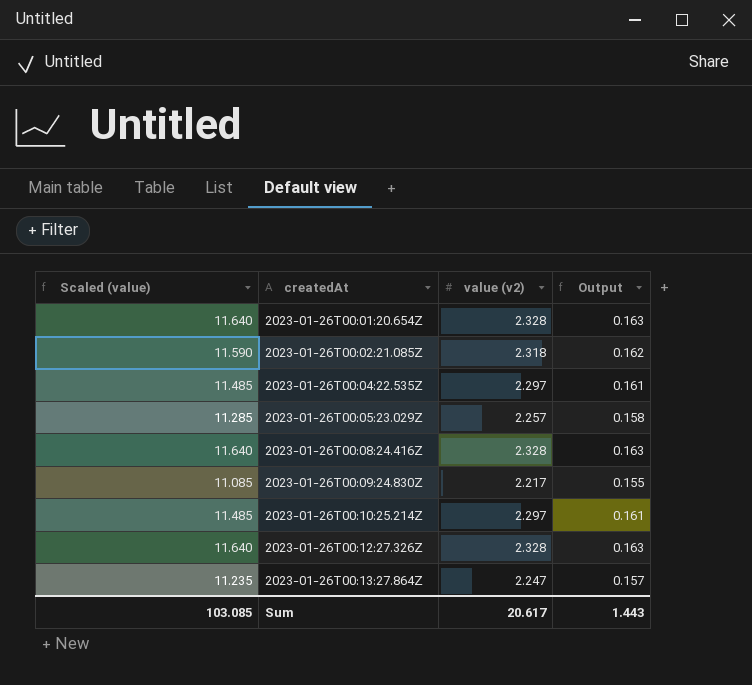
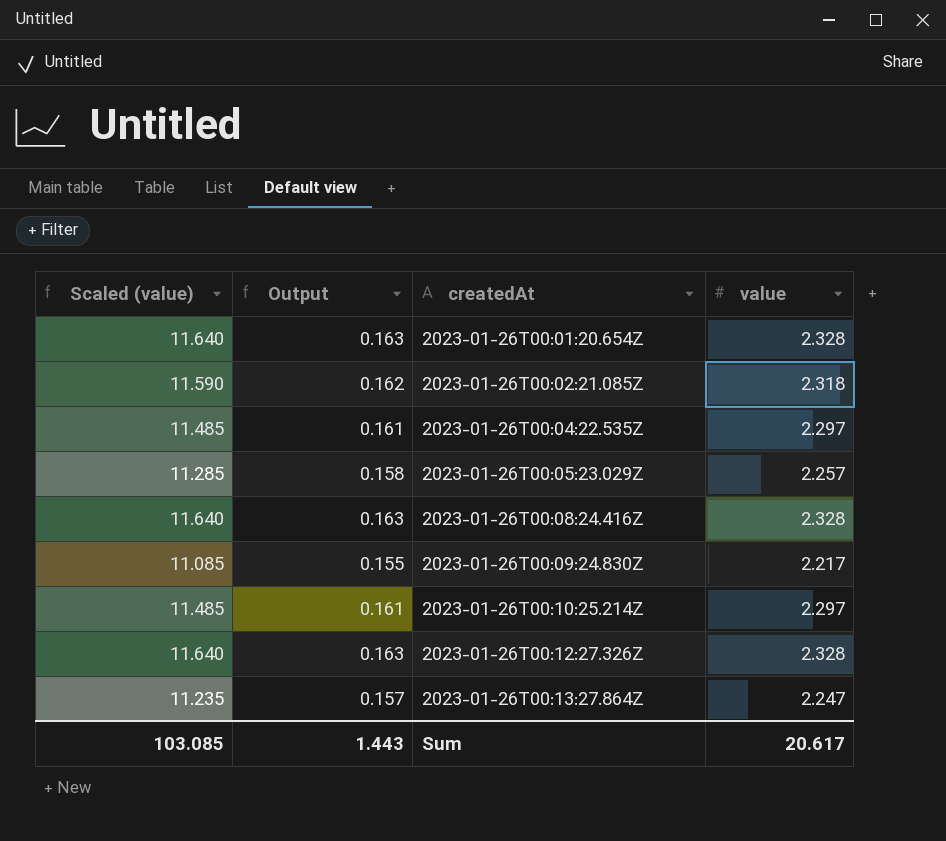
column Output | position: 4 -> 2
column name: value (v2) -> value

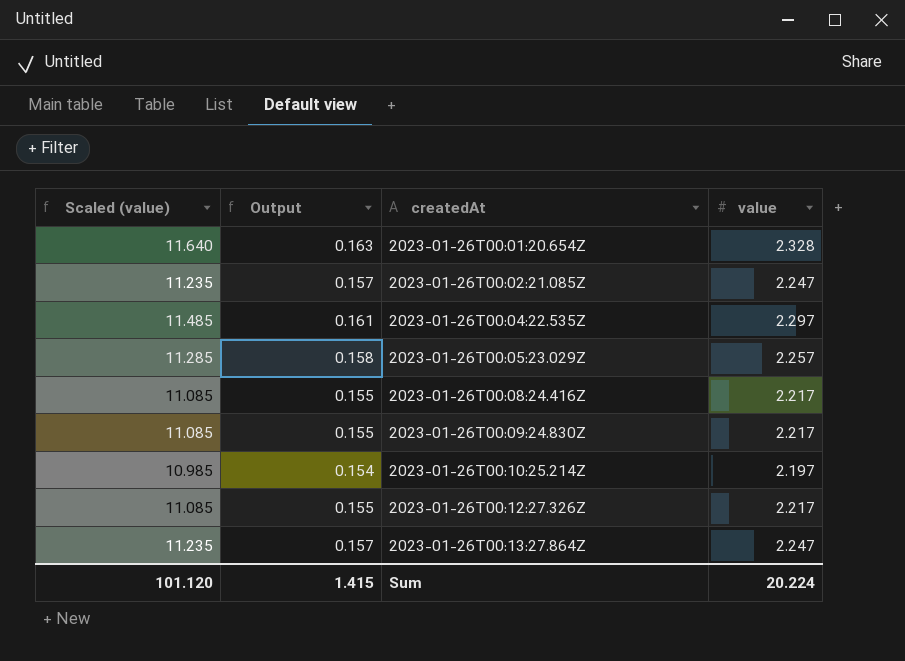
2023-01-26T00:02:21.085Z | Scaled (value): 11.590 -> 11.235
2023-01-26T00:02:21.085Z | Output: 0.162 -> 0.157
2023-01-26T00:02:21.085Z | value: 2.318 -> 2.247
2023-01-26T00:08:24.416Z | Scaled (value): 11.640 -> 11.085
2023-01-26T00:08:24.416Z | Output: 0.163 -> 0.155
2023-01-26T00:08:24.416Z | value: 2.328 -> 2.217
2023-01-26T00:10:25.214Z | Scaled (value): 11.485 -> 10.985
2023-01-26T00:10:25.214Z | Output: 0.161 -> 0.154
2023-01-26T00:10:25.214Z | value: 2.297 -> 2.197
2023-01-26T00:12:27.326Z | Scaled (value): 11.640 -> 11.085
2023-01-26T00:12:27.326Z | Output: 0.163 -> 0.155
2023-01-26T00:12:27.326Z | value: 2.328 -> 2.217
Sum | Scaled (value): 103.085 -> 101.120
Sum | Output: 1.443 -> 1.415
Sum | value: 20.617 -> 20.224

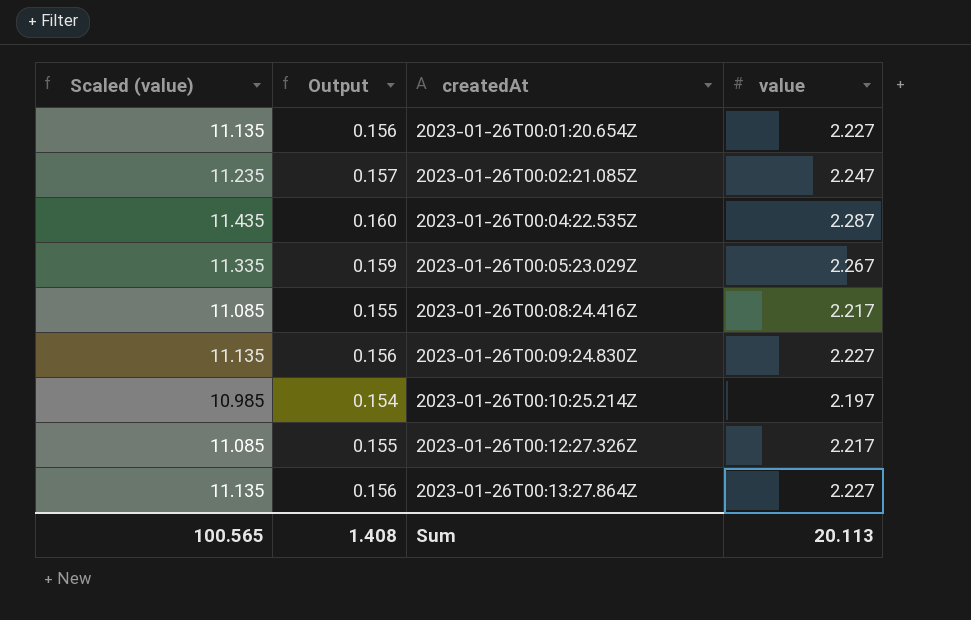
2023-01-26T00:01:20.654Z | Scaled (value): 11.640 -> 11.135
2023-01-26T00:01:20.654Z | Output: 0.163 -> 0.156
2023-01-26T00:01:20.654Z | value: 2.328 -> 2.227
2023-01-26T00:04:22.535Z | Scaled (value): 11.485 -> 11.435
2023-01-26T00:04:22.535Z | Output: 0.161 -> 0.160
2023-01-26T00:04:22.535Z | value: 2.297 -> 2.287
2023-01-26T00:05:23.029Z | Scaled (value): 11.285 -> 11.335
2023-01-26T00:05:23.029Z | Output: 0.158 -> 0.159
2023-01-26T00:05:23.029Z | value: 2.257 -> 2.267
2023-01-26T00:09:24.830Z | Scaled (value): 11.085 -> 11.135
2023-01-26T00:09:24.830Z | Output: 0.155 -> 0.156
2023-01-26T00:09:24.830Z | value: 2.217 -> 2.227
2023-01-26T00:13:27.864Z | Scaled (value): 11.235 -> 11.135
2023-01-26T00:13:27.864Z | Output: 0.157 -> 0.156
2023-01-26T00:13:27.864Z | value: 2.247 -> 2.227
Sum | Scaled (value): 101.120 -> 100.565
Sum | Output: 1.415 -> 1.408
Sum | value: 20.224 -> 20.113

